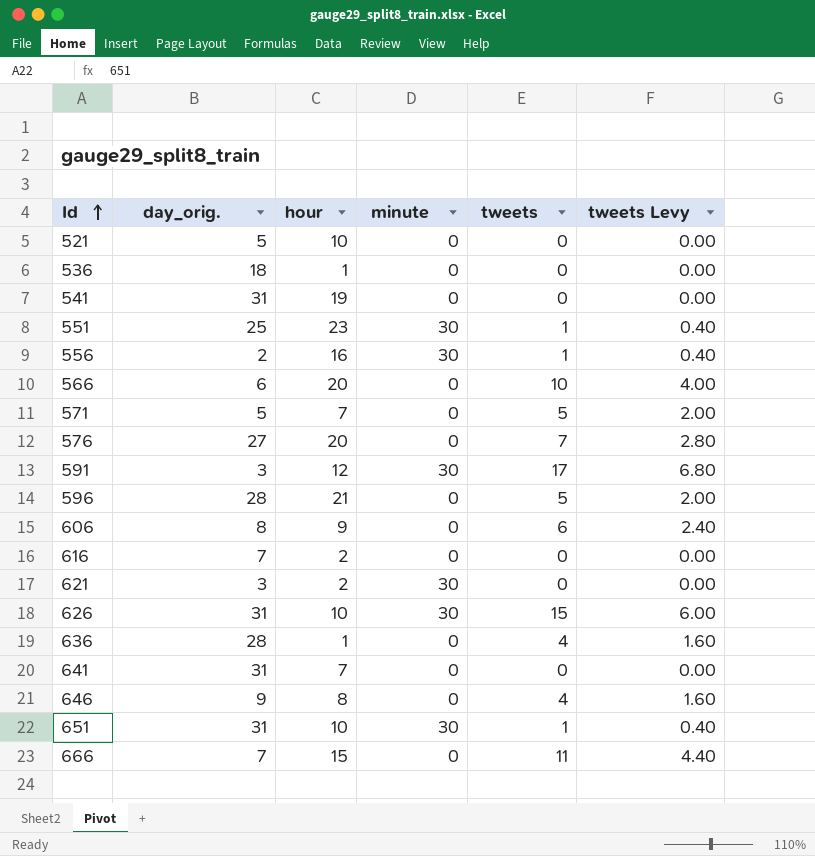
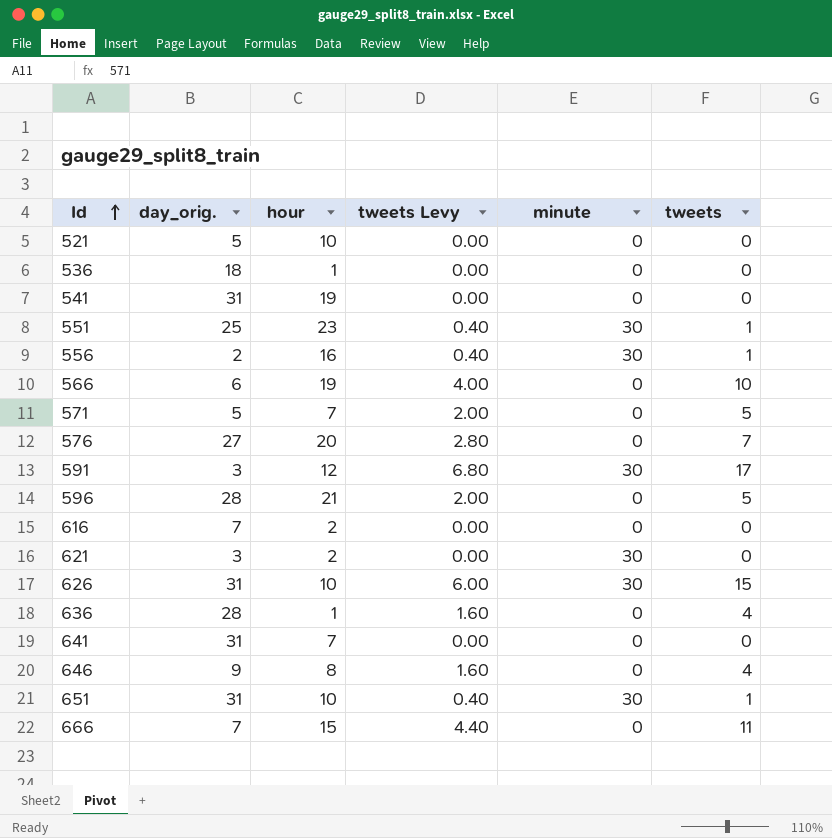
column tweets Levy | position: 6 -> 4
row 606: 8 | 9 | 0 | 6 | 2.40 -> none
566 | hour: 20 -> 19

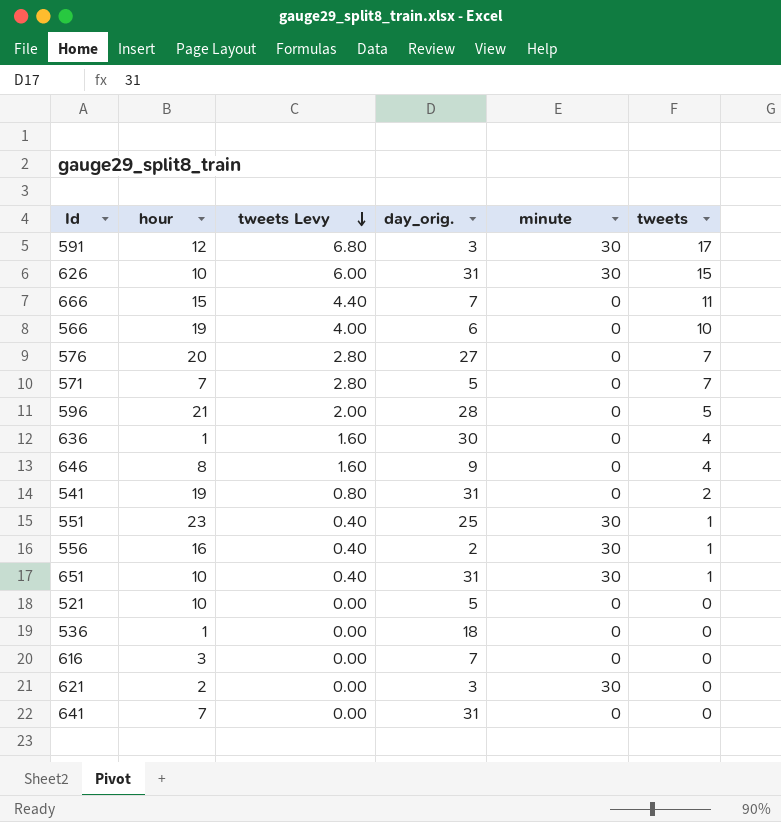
row order: Id ascending -> tweets Levy descending
column day_orig. | position: 2 -> 4
571 | tweets Levy: 2.00 -> 2.80
571 | tweets: 5 -> 7
636 | day_orig.: 28 -> 30
541 | tweets Levy: 0.00 -> 0.80
541 | tweets: 0 -> 2
616 | hour: 2 -> 3

